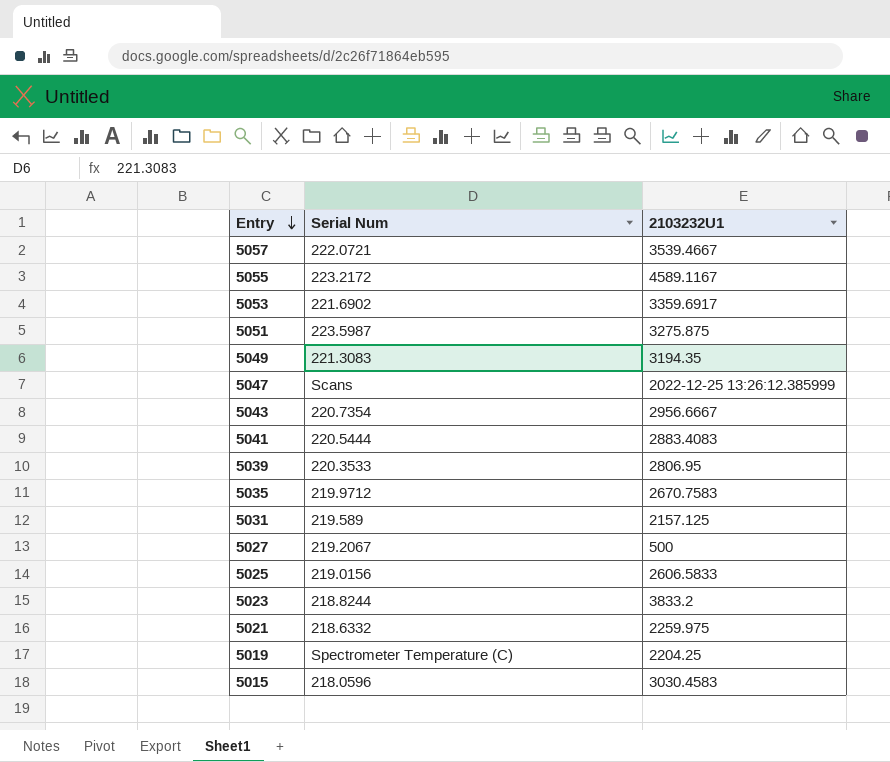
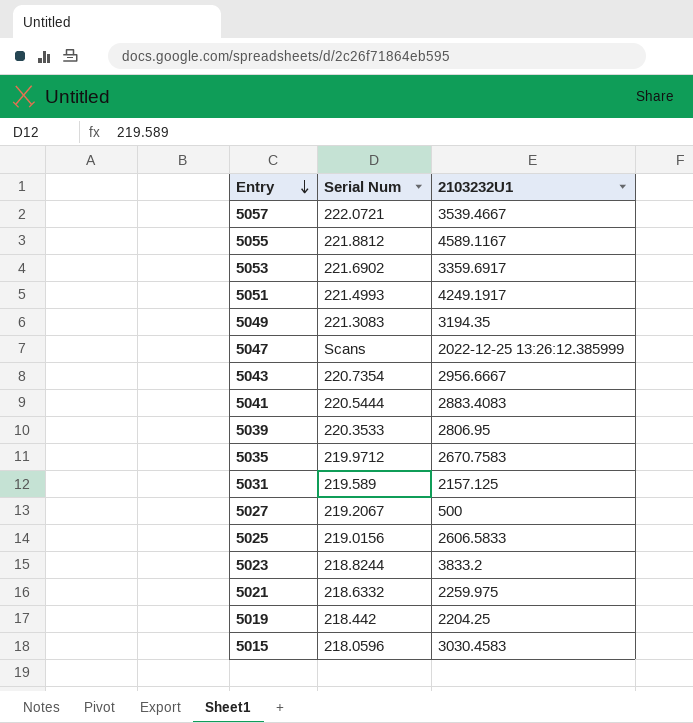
5055 | Serial Num: 223.2172 -> 221.8812
5051 | Serial Num: 223.5987 -> 221.4993
5051 | 2103232U1: 3275.875 -> 4249.1917
5019 | Serial Num: Spectrometer Temperature (C) -> 218.442

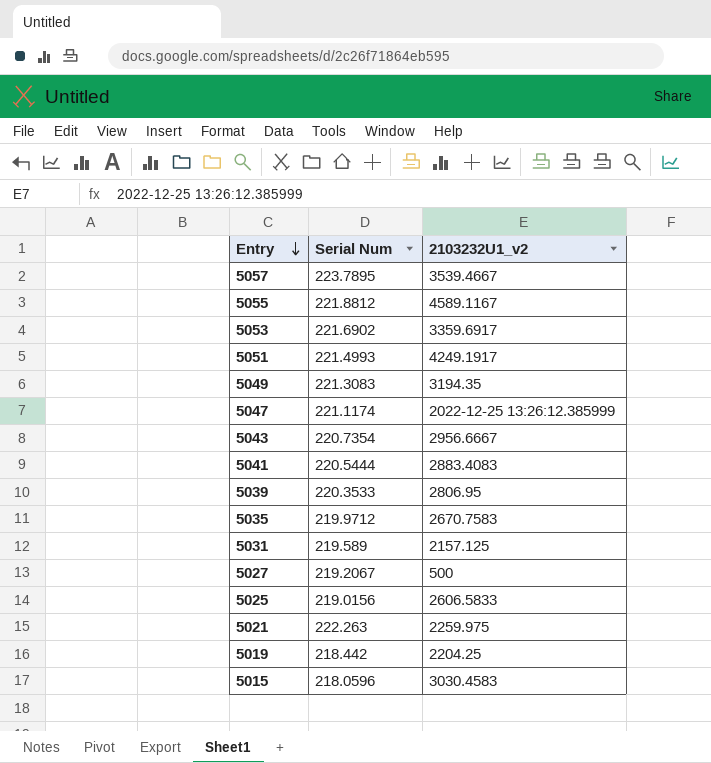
column name: 2103232U1 -> 2103232U1_v2
row 5023: 218.8244 | 3833.2 -> none
5057 | Serial Num: 222.0721 -> 223.7895
5047 | Serial Num: Scans -> 221.1174
5021 | Serial Num: 218.6332 -> 222.263

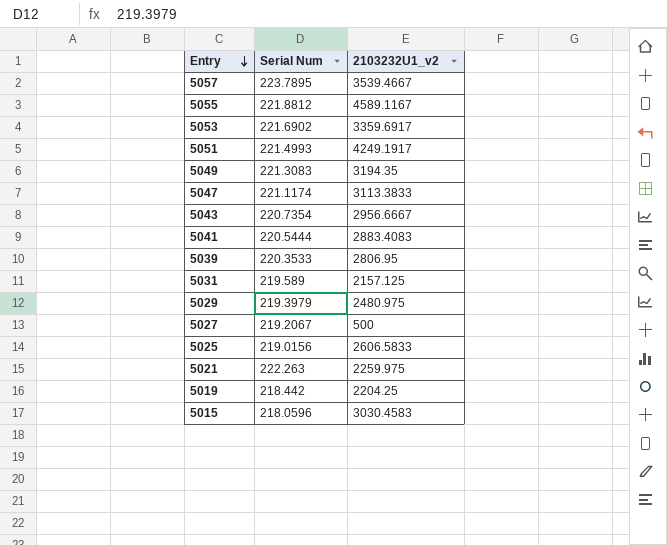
row 5035: 219.9712 | 2670.7583 -> none
5047 | 2103232U1_v2: 2022-12-25 13:26:12.385999 -> 3113.3833
row 5029: none -> 219.3979 | 2480.975

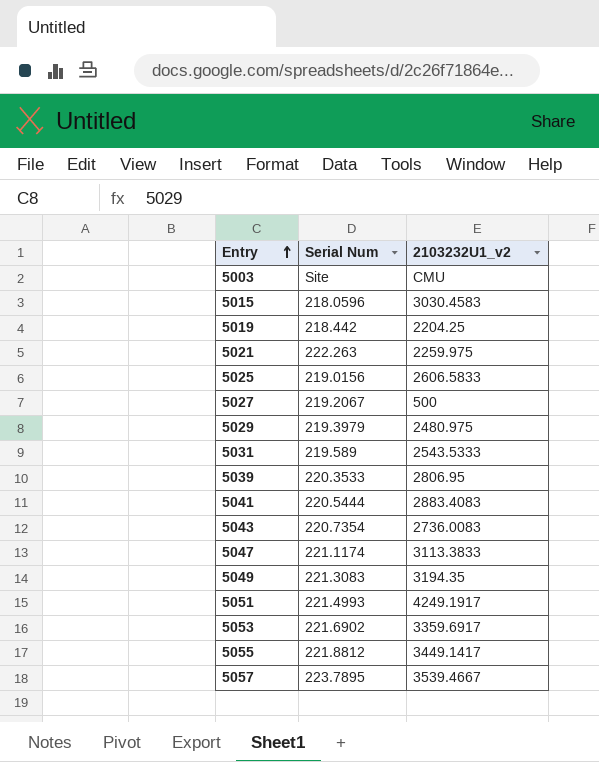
row order: Entry descending -> Entry ascending
row 5003: none -> Site | CMU
5031 | 2103232U1_v2: 2157.125 -> 2543.5333
5043 | 2103232U1_v2: 2956.6667 -> 2736.0083
5055 | 2103232U1_v2: 4589.1167 -> 3449.1417

